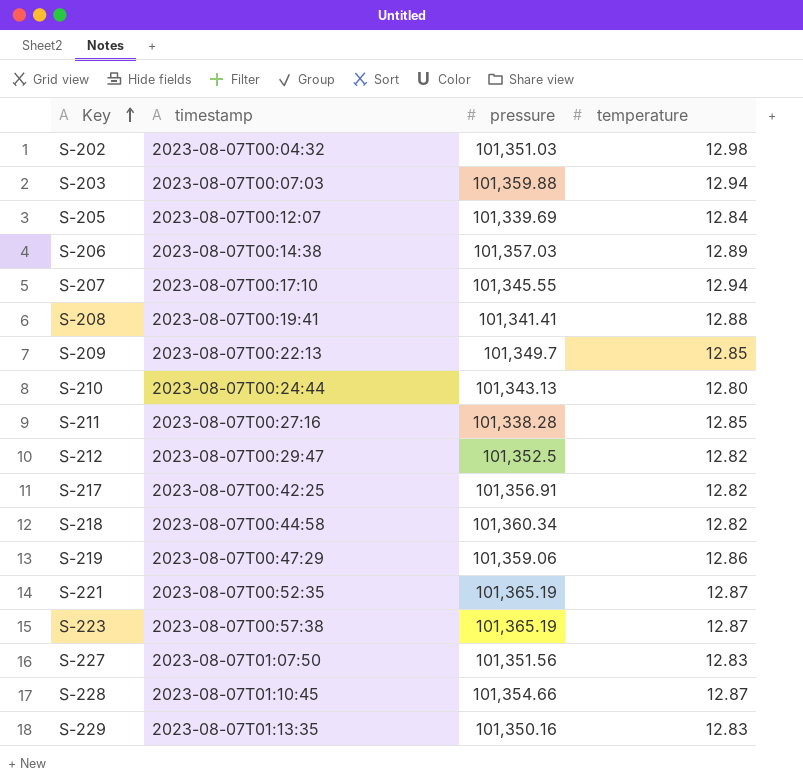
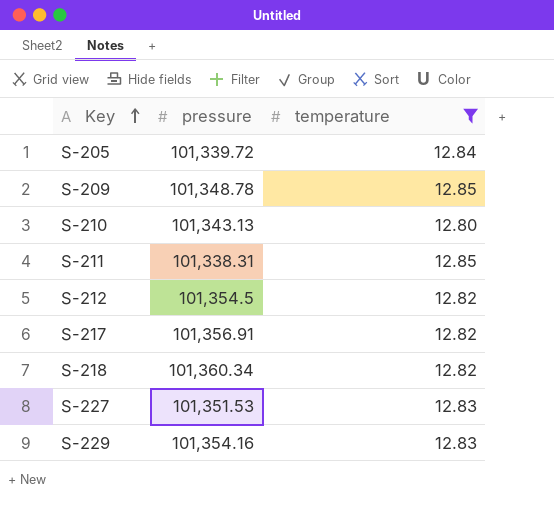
filter: none -> temperature <= 12.85
column timestamp | position: 2 -> none
S-205 | pressure: 101,339.69 -> 101,339.72
S-209 | pressure: 101,349.7 -> 101,348.78
S-211 | pressure: 101,338.28 -> 101,338.31
S-212 | pressure: 101,352.5 -> 101,354.5
S-227 | pressure: 101,351.56 -> 101,351.53
S-229 | pressure: 101,350.16 -> 101,354.16

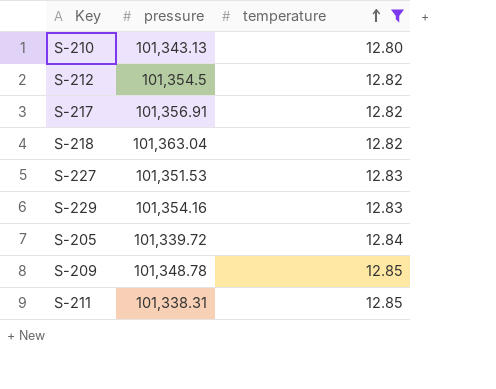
row order: Key ascending -> temperature ascending
S-218 | pressure: 101,360.34 -> 101,363.04

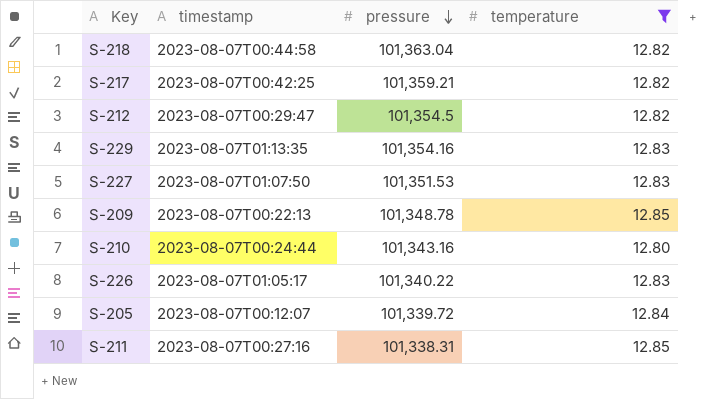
row order: temperature ascending -> pressure descending
column timestamp | position: none -> 2
S-217 | pressure: 101,356.91 -> 101,359.21
S-210 | pressure: 101,343.13 -> 101,343.16
row S-226: none -> 2023-08-07T01:05:17 | 101,340.22 | 12.83

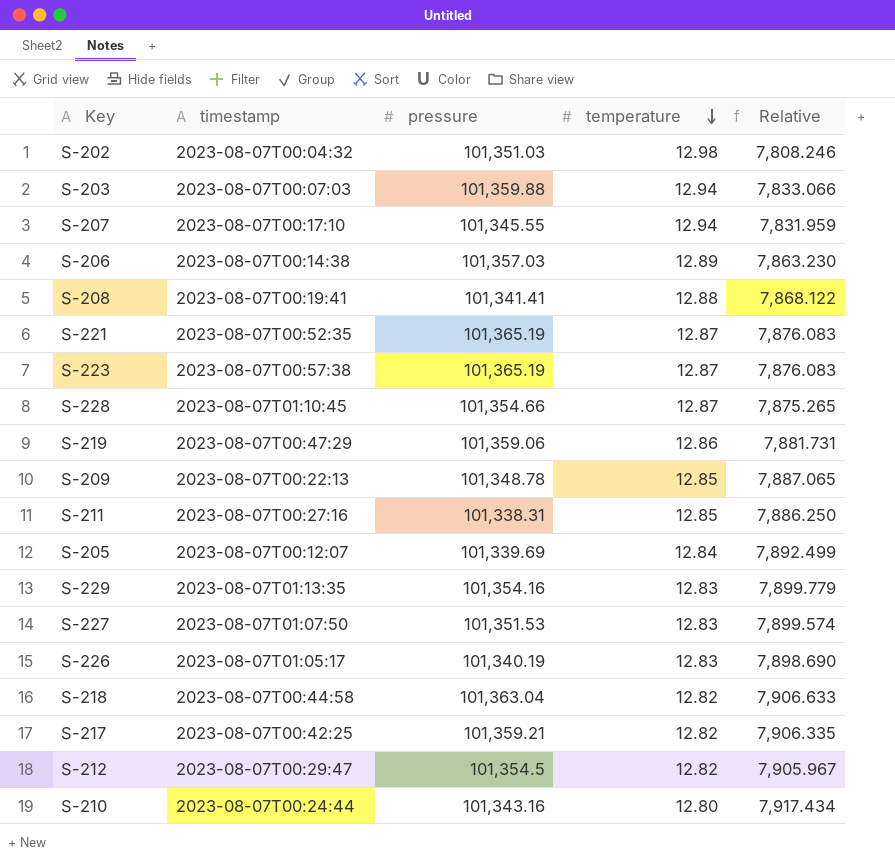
filter: temperature <= 12.85 -> none
row order: pressure descending -> temperature descending
column Relative | formula: none -> [pressure] / [temperature]
S-205 | pressure: 101,339.72 -> 101,339.69
S-226 | pressure: 101,340.22 -> 101,340.19

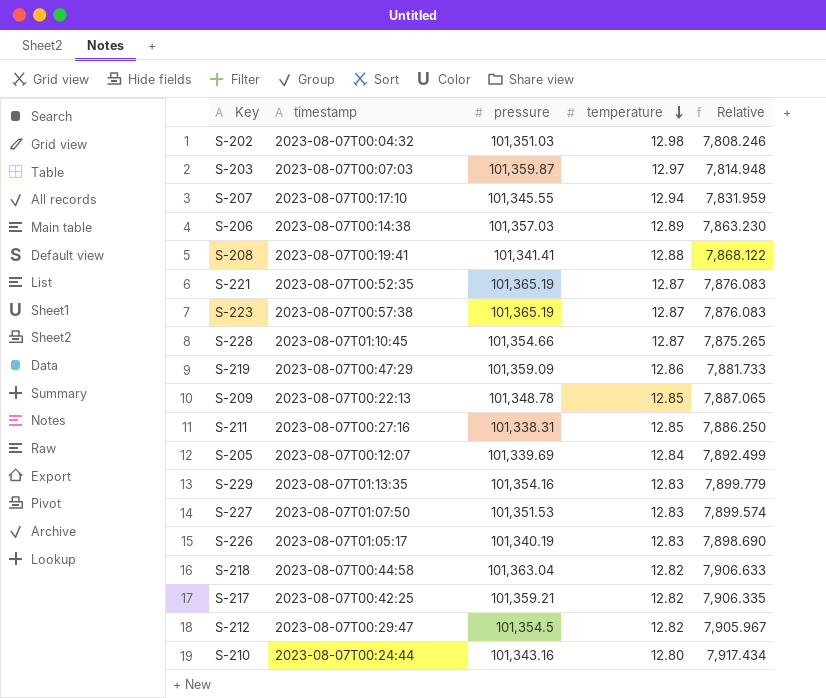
S-203 | pressure: 101,359.88 -> 101,359.87
S-203 | temperature: 12.94 -> 12.97
S-203 | Relative: 7,833.066 -> 7,814.948
S-219 | pressure: 101,359.06 -> 101,359.09
S-219 | Relative: 7,881.731 -> 7,881.733

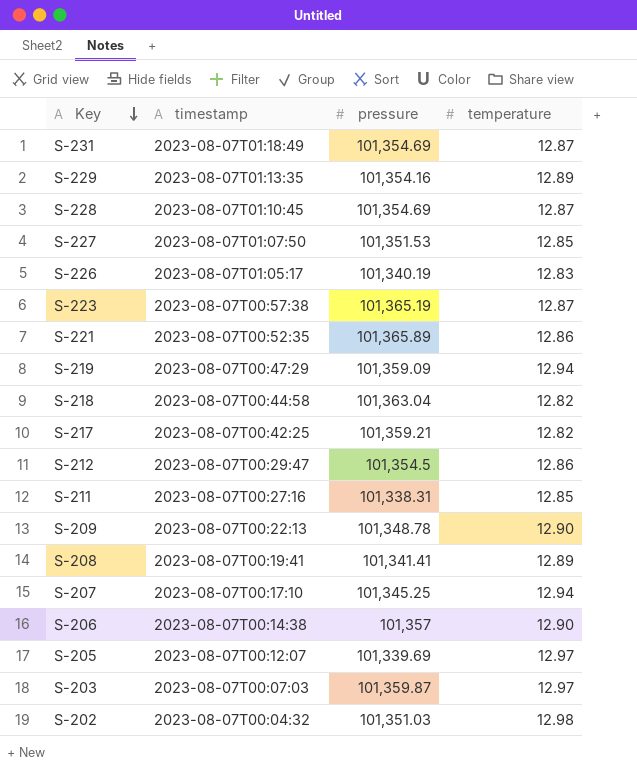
row order: temperature descending -> Key descending
column Relative | formula: [pressure] / [temperature] -> none
row S-210: 2023-08-07T00:24:44 | 101,343.16 | 12.80 | 7,917.434 -> none
row S-231: none -> 2023-08-07T01:18:49 | 101,354.69 | 12.87
S-229 | temperature: 12.83 -> 12.89
S-228 | pressure: 101,354.66 -> 101,354.69
S-227 | temperature: 12.83 -> 12.85
S-221 | pressure: 101,365.19 -> 101,365.89
S-221 | temperature: 12.87 -> 12.86
S-219 | temperature: 12.86 -> 12.94
S-212 | temperature: 12.82 -> 12.86
S-209 | temperature: 12.85 -> 12.90
S-208 | temperature: 12.88 -> 12.89
S-207 | pressure: 101,345.55 -> 101,345.25
S-206 | pressure: 101,357.03 -> 101,357
S-206 | temperature: 12.89 -> 12.90
S-205 | temperature: 12.84 -> 12.97

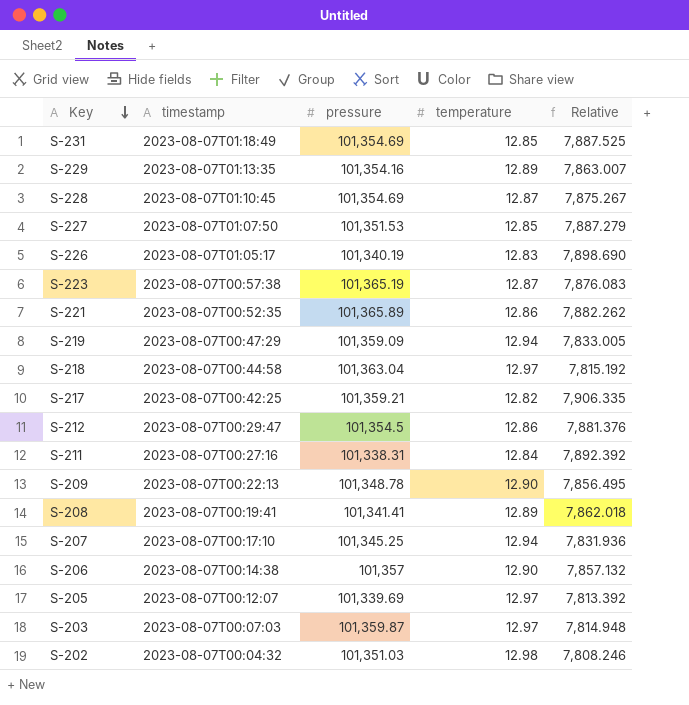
column Relative | formula: none -> [pressure] / [temperature]
S-231 | temperature: 12.87 -> 12.85
S-218 | temperature: 12.82 -> 12.97
S-211 | temperature: 12.85 -> 12.84

